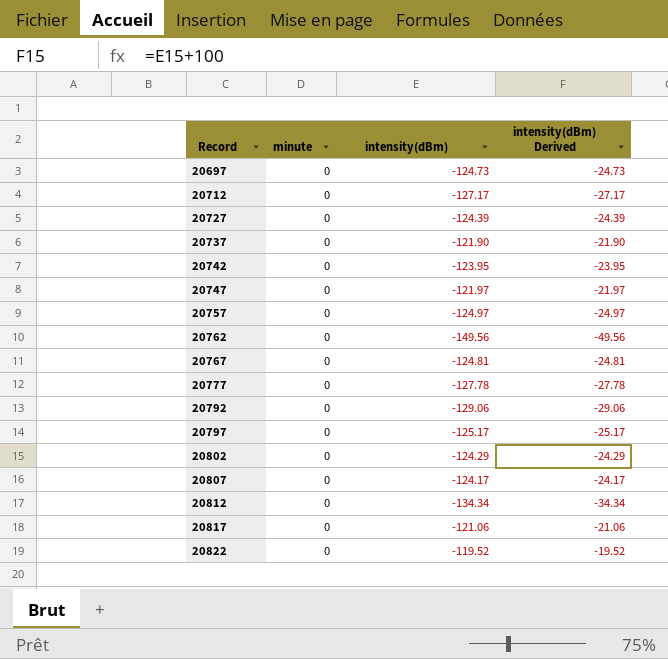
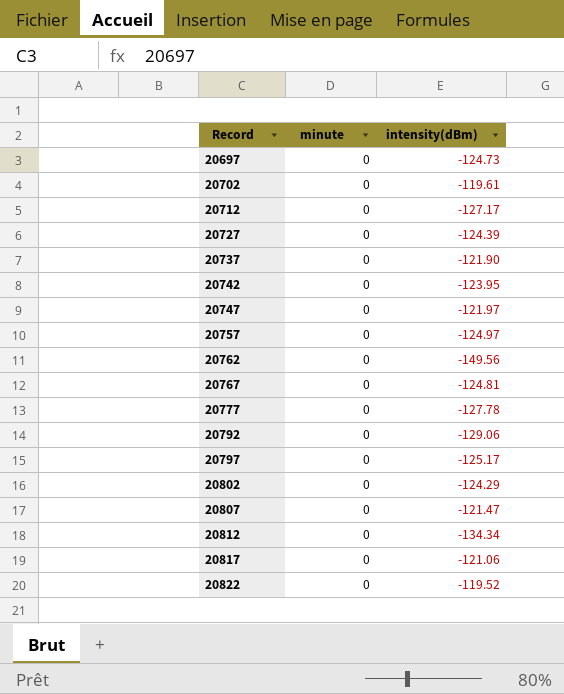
column intensity(dBm) Derived | formula: [intensity(dBm)] + 100 -> none
row 20702: none -> 0 | -119.61
20807 | intensity(dBm): -124.17 -> -121.47

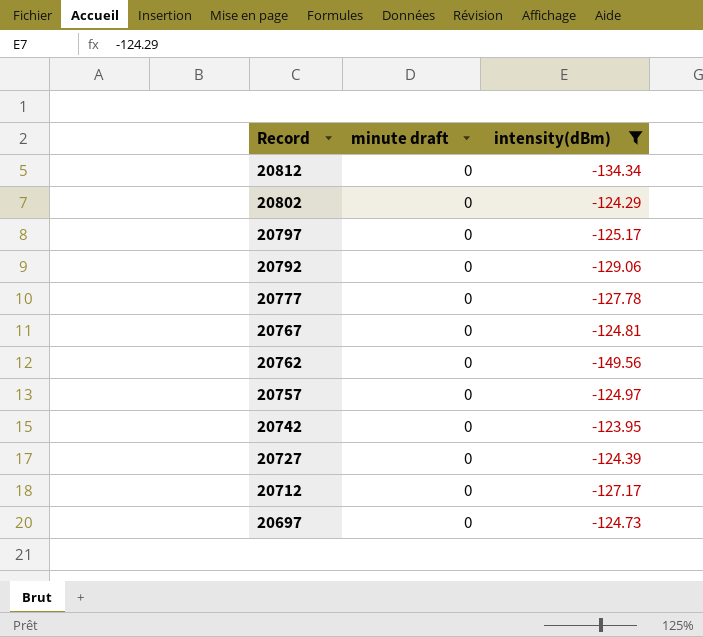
filter: none -> intensity(dBm) <= -123.95
row order: Record ascending -> Record descending
column name: minute -> minute draft

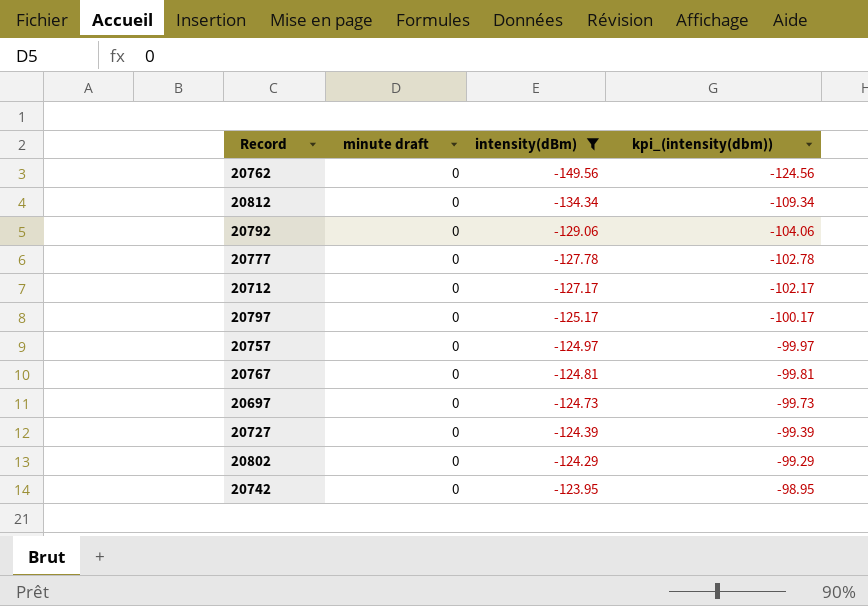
row order: Record descending -> intensity(dBm) ascending
column kpi_(intensity(dbm)) | formula: none -> [intensity(dBm)] + 25

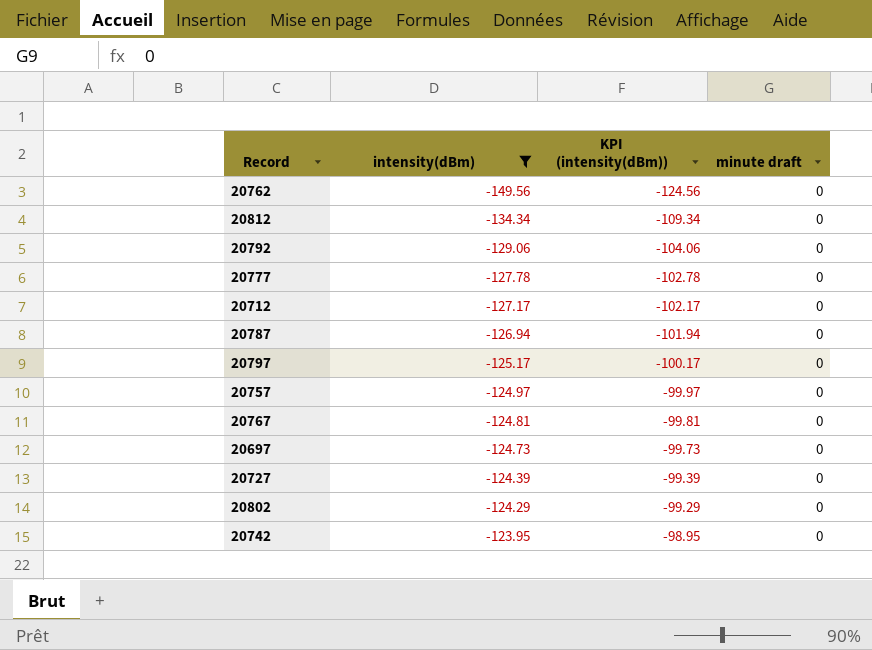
column name: kpi_(intensity(dbm)) -> KPI (intensity(dBm))
column minute draft | position: 2 -> 4
row 20787: none -> -126.94 | -101.94 | 0

